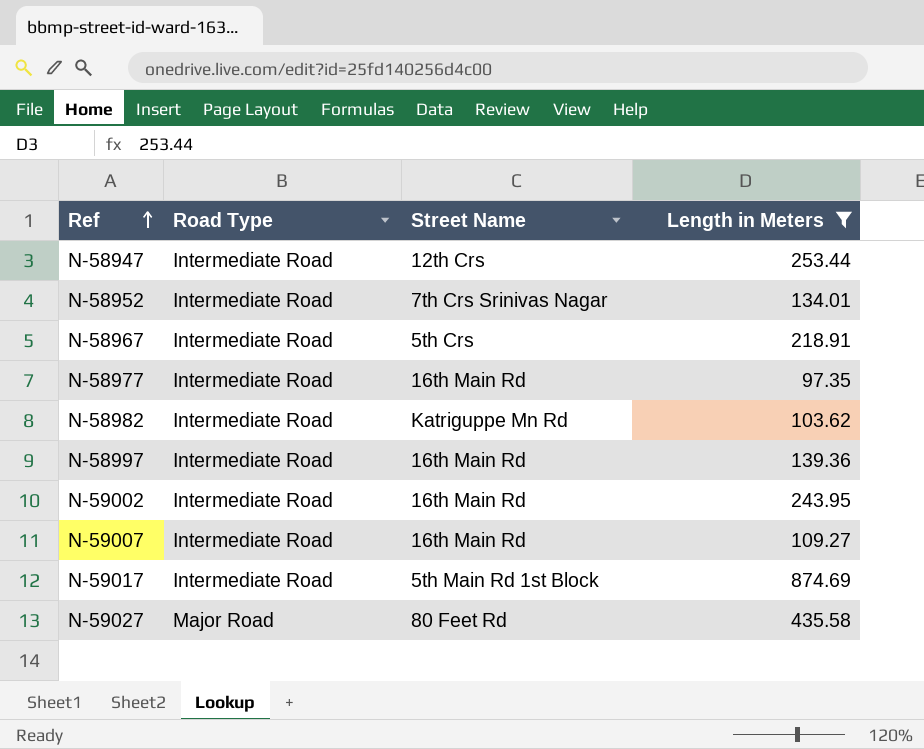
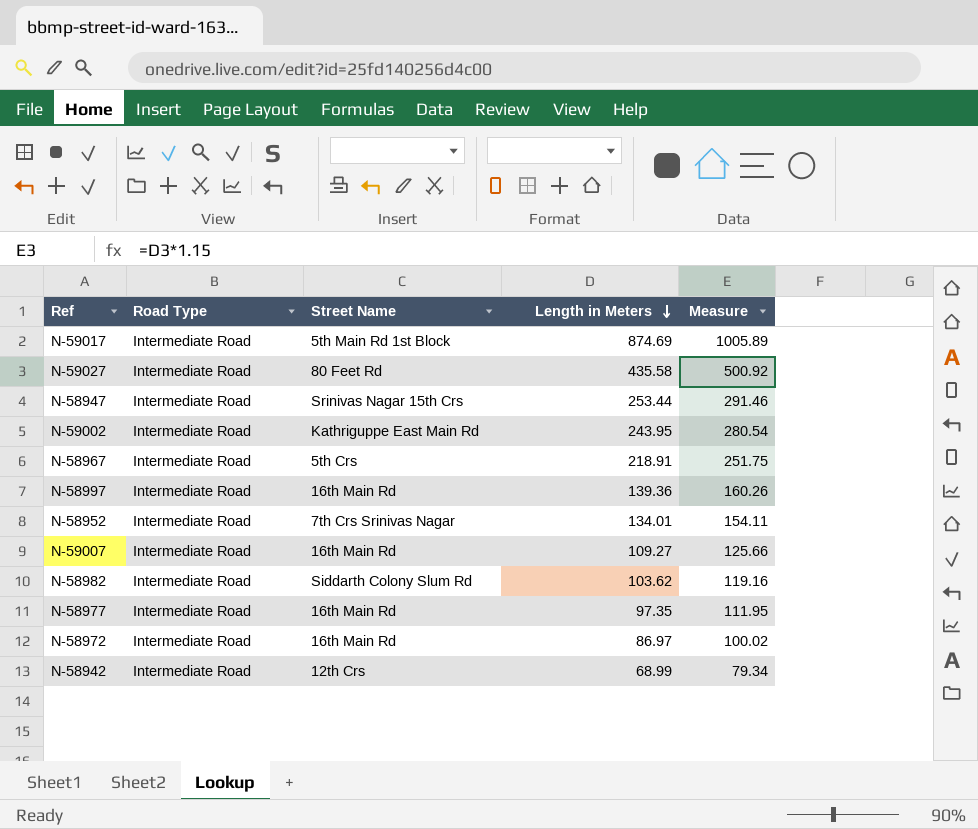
filter: Length in Meters >= 97.35 -> none
row order: Ref ascending -> Length in Meters descending
column Measure | formula: none -> [Length in Meters] * 1.15
N-59027 | Road Type: Major Road -> Intermediate Road
N-58947 | Street Name: 12th Crs -> Srinivas Nagar 15th Crs
N-59002 | Street Name: 16th Main Rd -> Kathriguppe East Main Rd
N-58982 | Street Name: Katriguppe Mn Rd -> Siddarth Colony Slum Rd

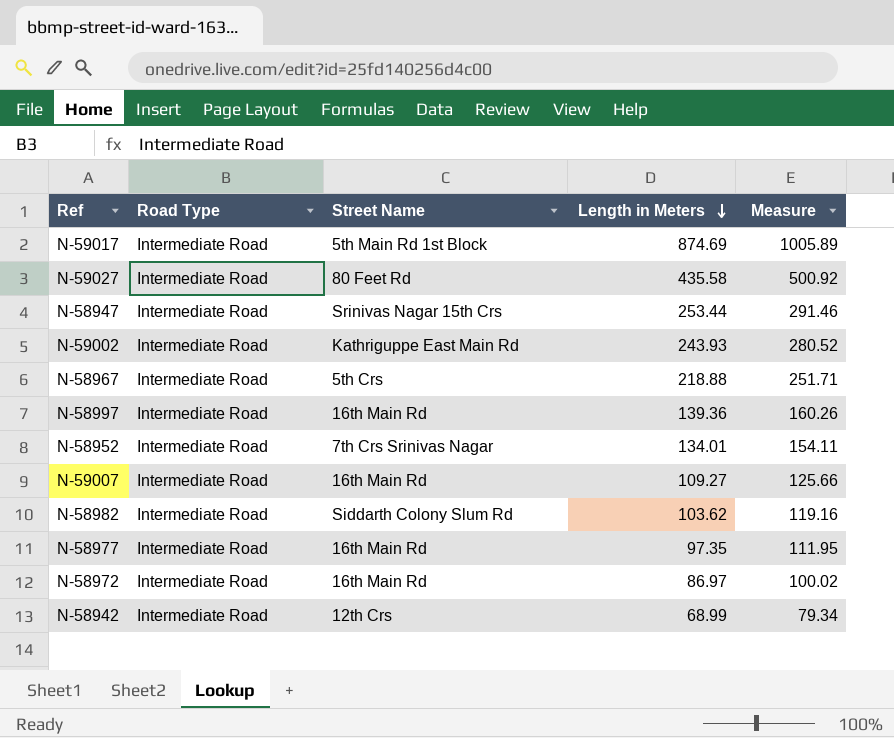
N-59002 | Length in Meters: 243.95 -> 243.93
N-59002 | Measure: 280.54 -> 280.52
N-58967 | Length in Meters: 218.91 -> 218.88
N-58967 | Measure: 251.75 -> 251.71

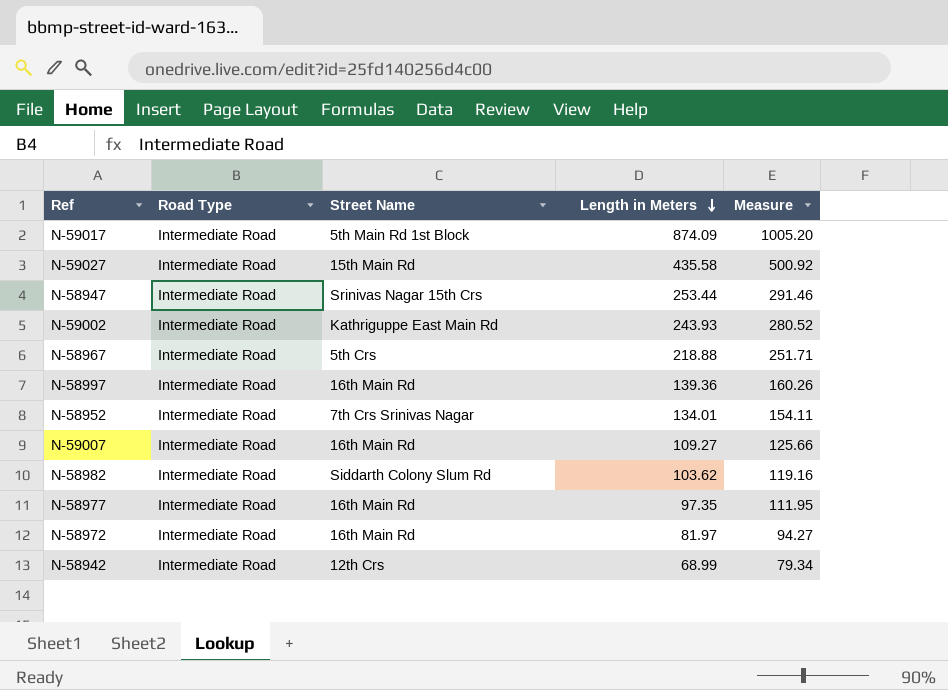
N-59017 | Length in Meters: 874.69 -> 874.09
N-59017 | Measure: 1005.89 -> 1005.20
N-59027 | Street Name: 80 Feet Rd -> 15th Main Rd
N-58972 | Length in Meters: 86.97 -> 81.97
N-58972 | Measure: 100.02 -> 94.27

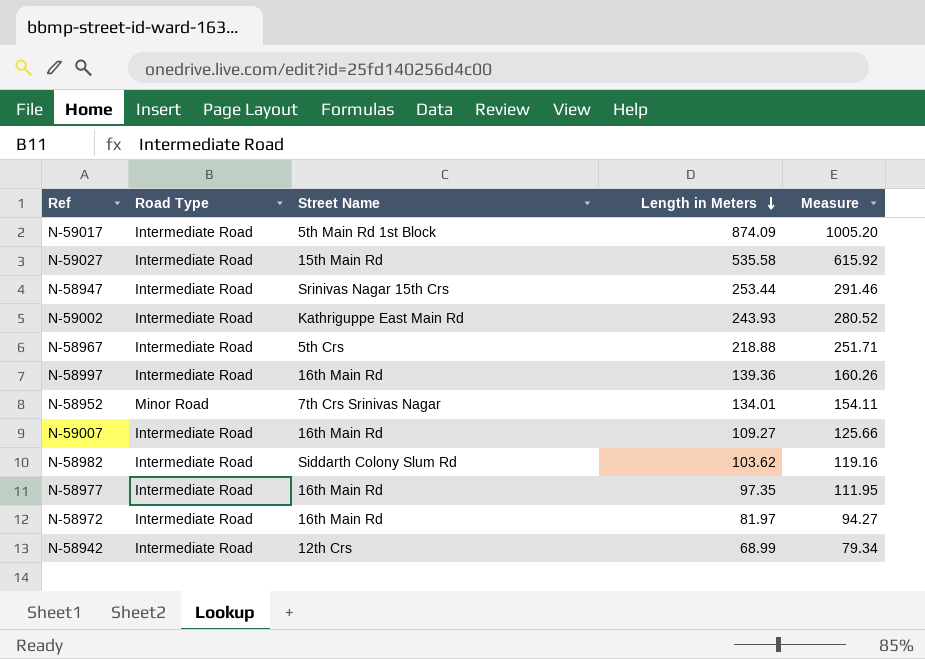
N-59027 | Length in Meters: 435.58 -> 535.58
N-59027 | Measure: 500.92 -> 615.92
N-58952 | Road Type: Intermediate Road -> Minor Road

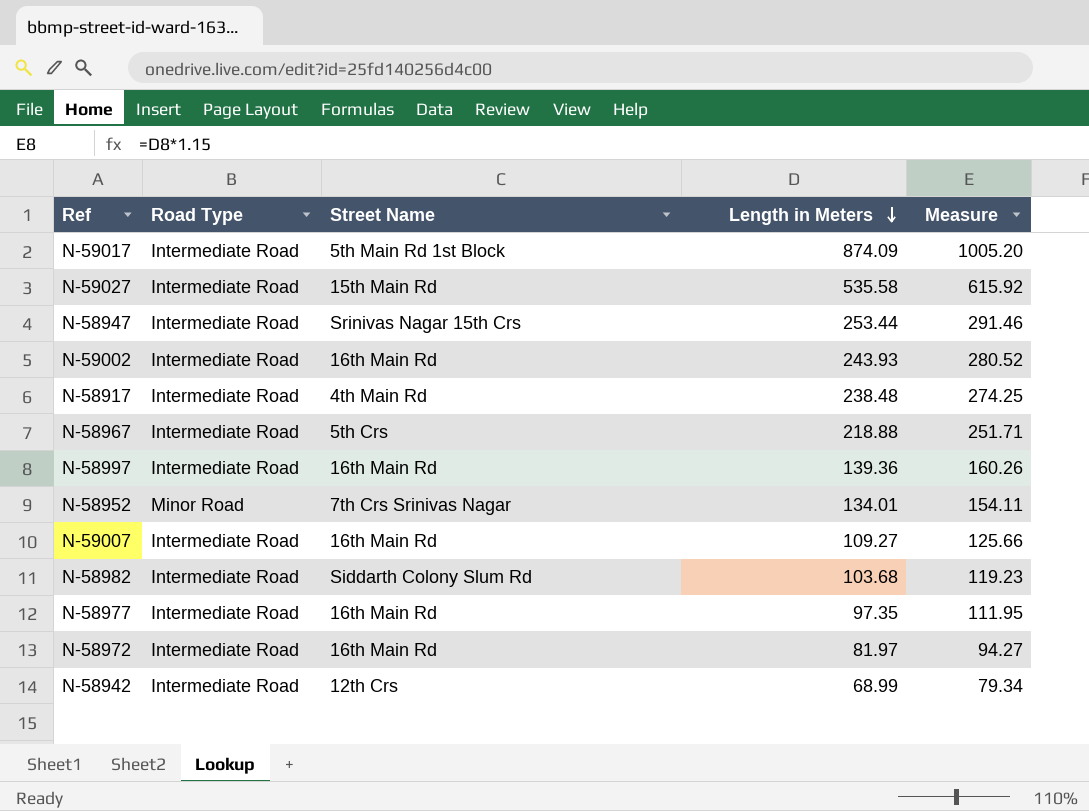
N-59002 | Street Name: Kathriguppe East Main Rd -> 16th Main Rd
row N-58917: none -> Intermediate Road | 4th Main Rd | 238.48 | 274.25
N-58982 | Length in Meters: 103.62 -> 103.68
N-58982 | Measure: 119.16 -> 119.23

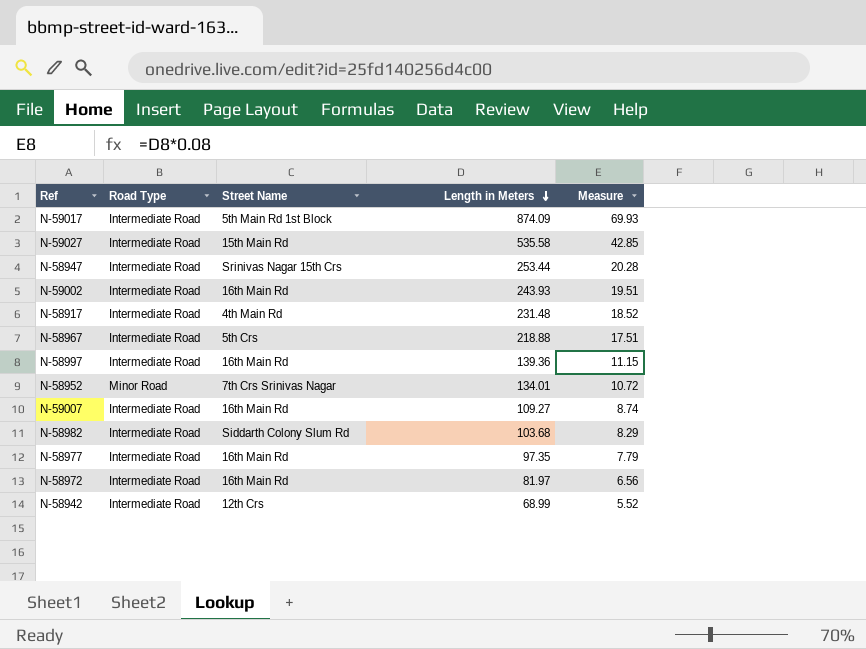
column Measure | formula: [Length in Meters] * 1.15 -> [Length in Meters] * 0.08
N-58917 | Length in Meters: 238.48 -> 231.48

